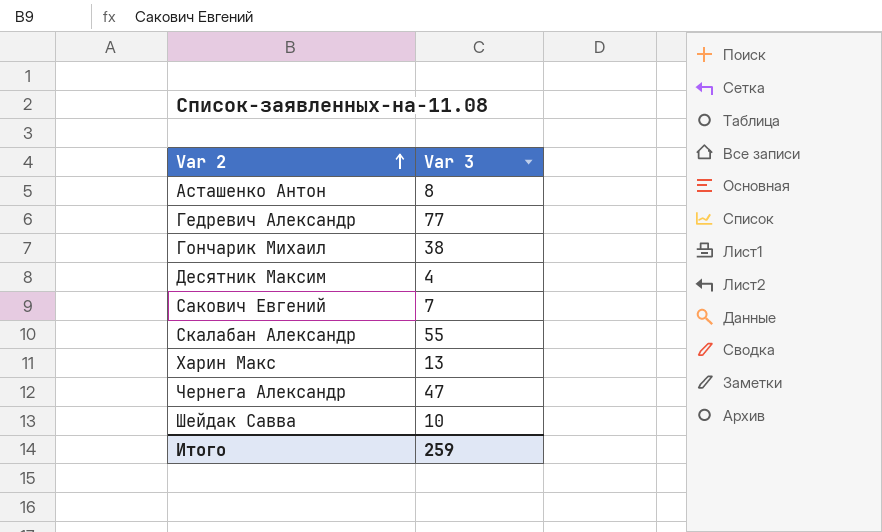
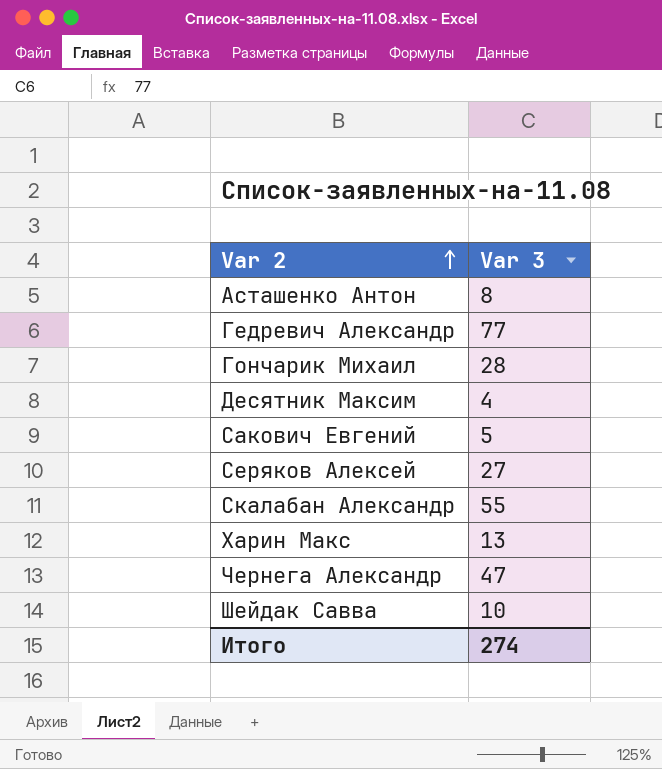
Гончарик Михаил | Var 3: 38 -> 28
Сакович Евгений | Var 3: 7 -> 5
row Серяков Алексей: none -> 27
Итого | Var 3: 259 -> 274

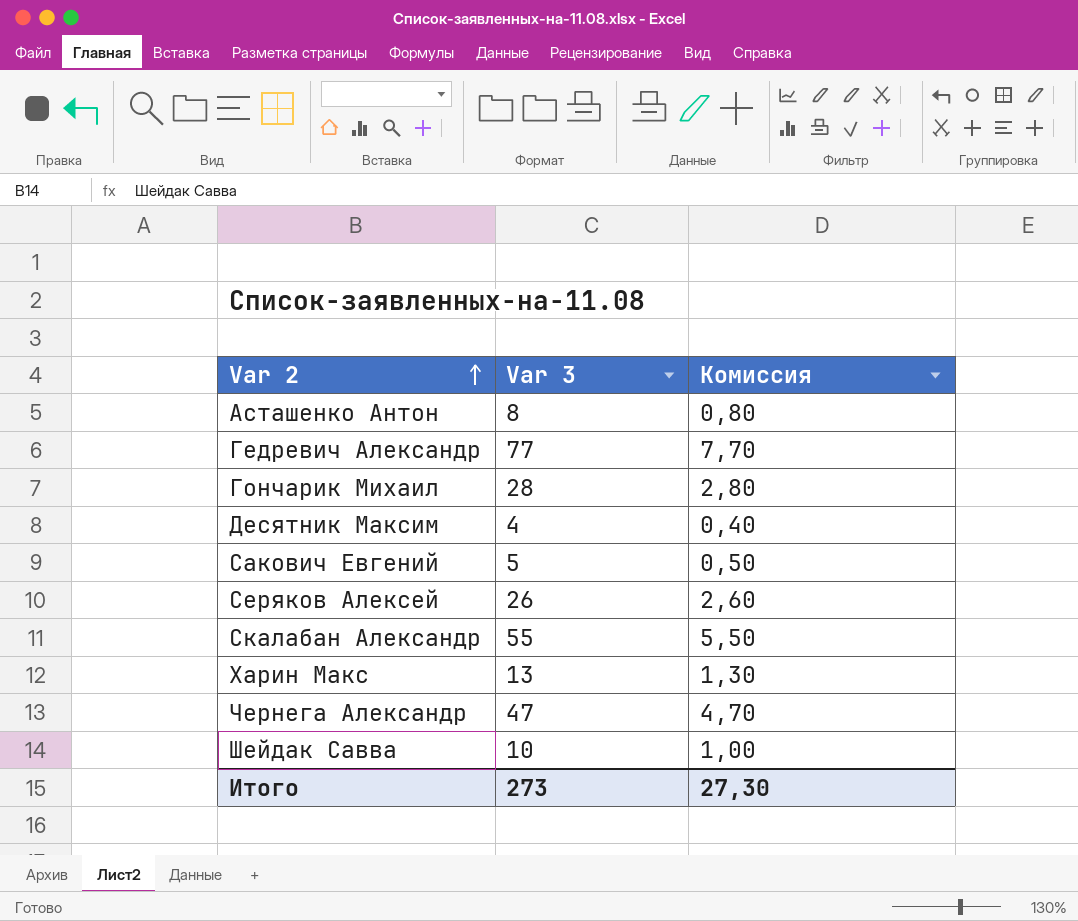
column Комиссия | formula: none -> [Var 3] * 0,1
Серяков Алексей | Var 3: 27 -> 26
Итого | Var 3: 274 -> 273

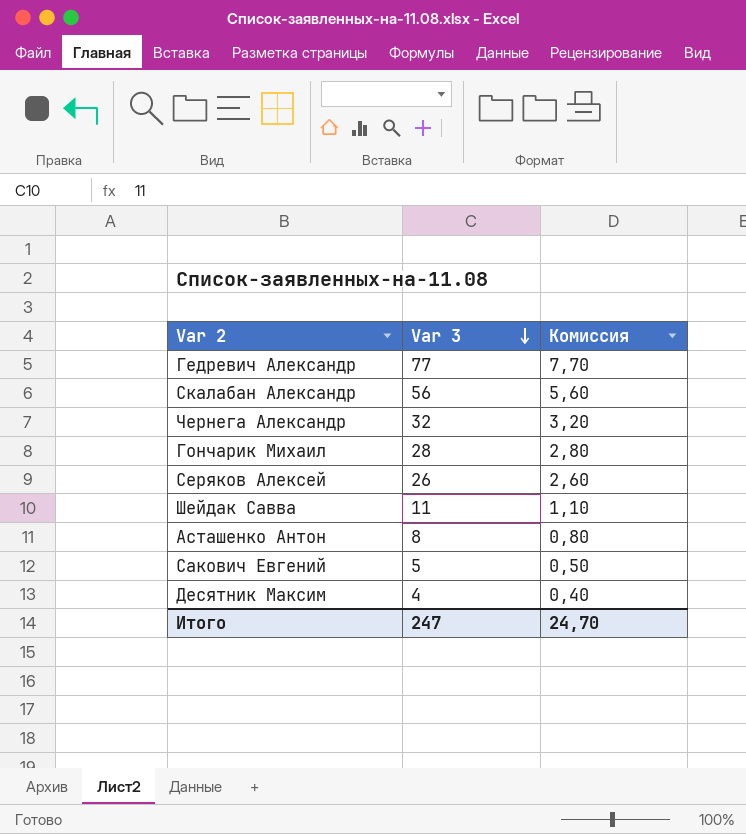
row order: Var 2 ascending -> Var 3 descending
row Харин Макс: 13 | 1,30 -> none
Скалабан Александр | Var 3: 55 -> 56
Скалабан Александр | Комиссия: 5,50 -> 5,60
Чернега Александр | Var 3: 47 -> 32
Чернега Александр | Комиссия: 4,70 -> 3,20
Шейдак Савва | Var 3: 10 -> 11
Шейдак Савва | Комиссия: 1,00 -> 1,10
Итого | Var 3: 273 -> 247
Итого | Комиссия: 27,30 -> 24,70

